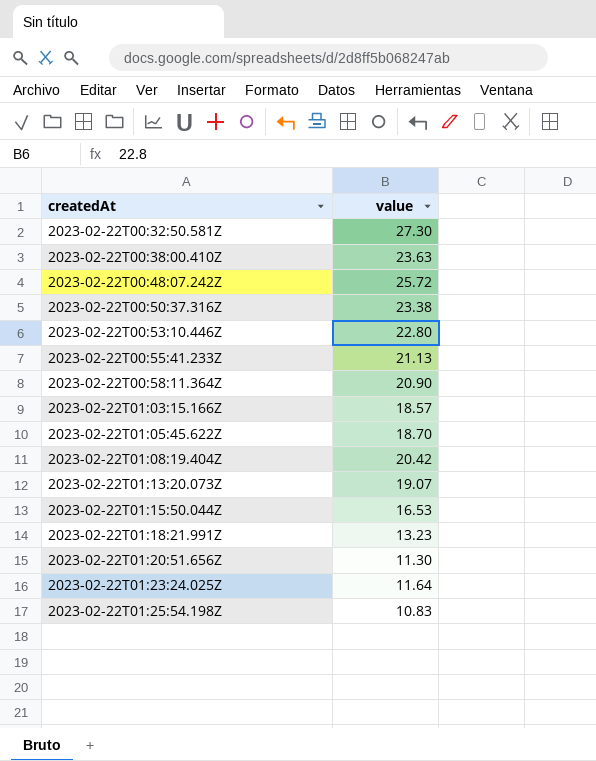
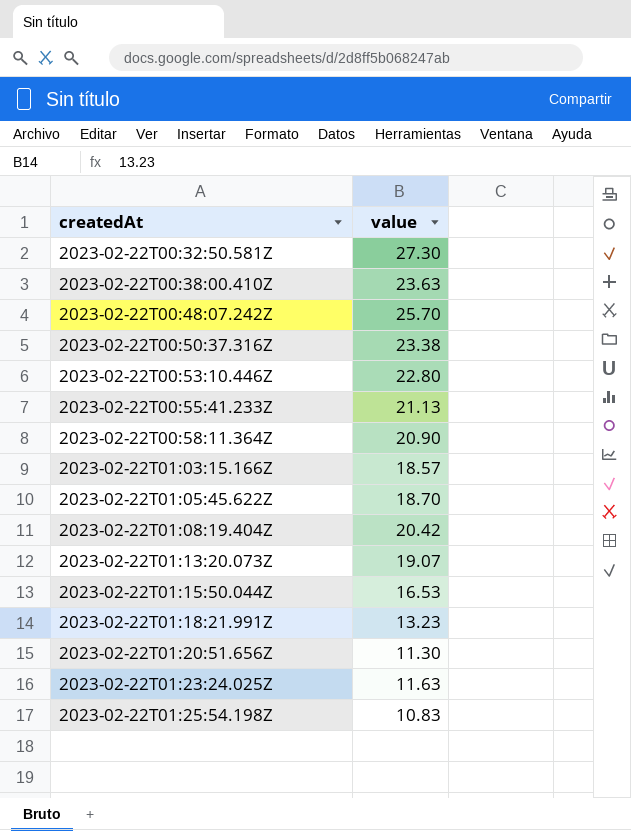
2023-02-22T00:48:07.242Z | value: 25.72 -> 25.70
2023-02-22T01:23:24.025Z | value: 11.64 -> 11.63

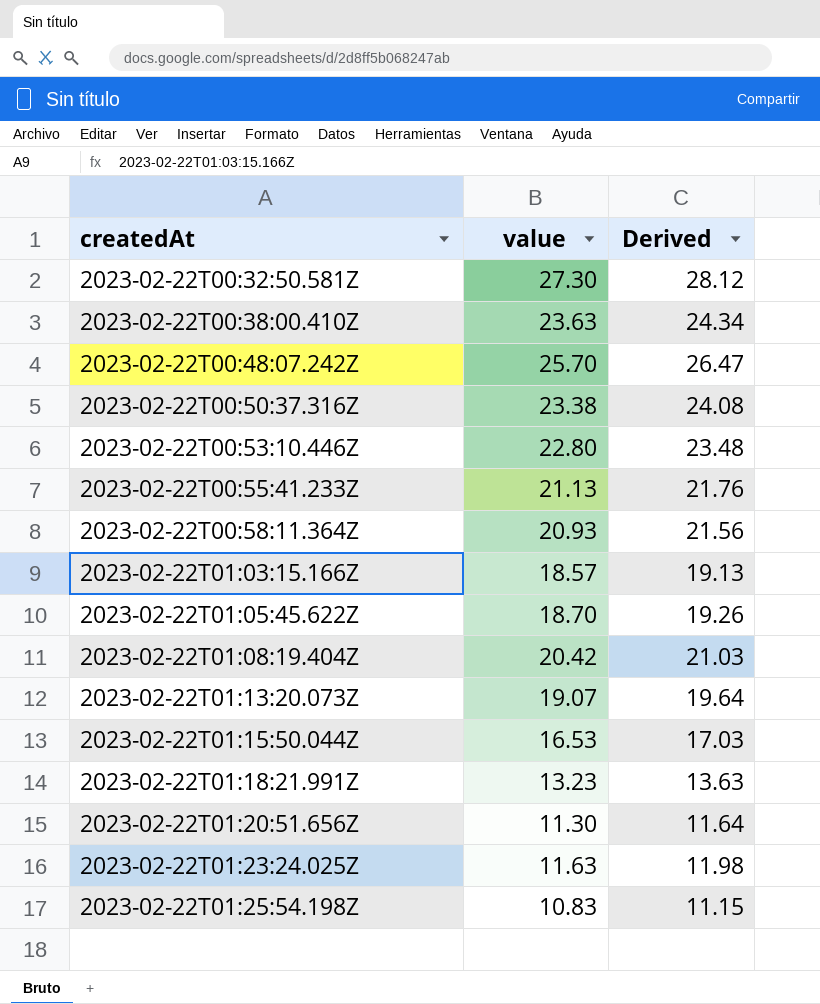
column Derived | formula: none -> [value] * 1.03
2023-02-22T00:58:11.364Z | value: 20.90 -> 20.93

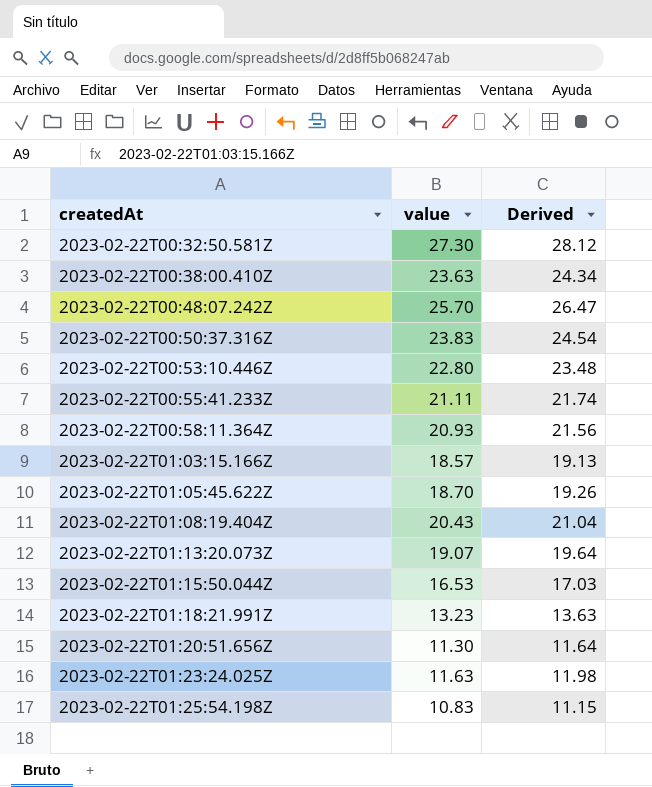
2023-02-22T00:50:37.316Z | value: 23.38 -> 23.83
2023-02-22T00:50:37.316Z | Derived: 24.08 -> 24.54
2023-02-22T00:55:41.233Z | value: 21.13 -> 21.11
2023-02-22T00:55:41.233Z | Derived: 21.76 -> 21.74
2023-02-22T01:08:19.404Z | value: 20.42 -> 20.43
2023-02-22T01:08:19.404Z | Derived: 21.03 -> 21.04

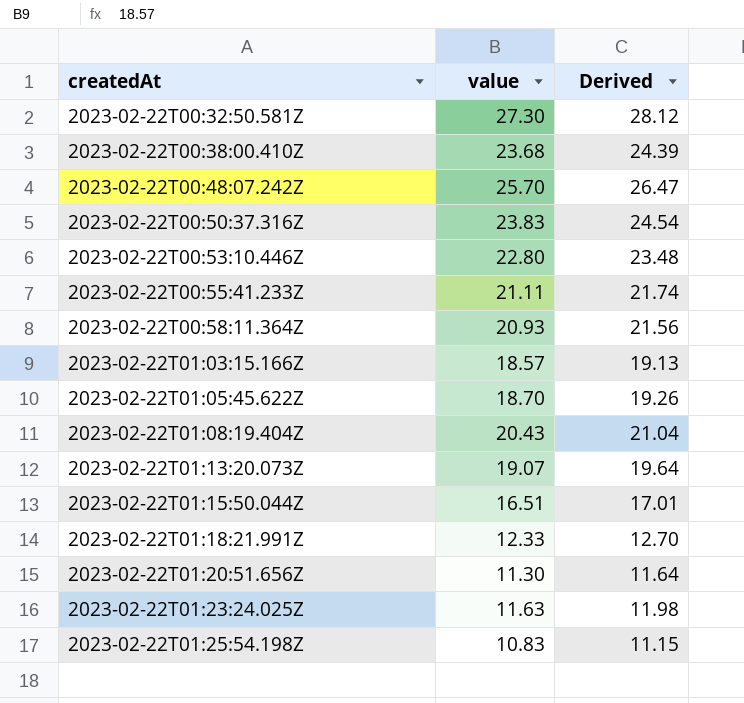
2023-02-22T00:38:00.410Z | value: 23.63 -> 23.68
2023-02-22T00:38:00.410Z | Derived: 24.34 -> 24.39
2023-02-22T01:15:50.044Z | value: 16.53 -> 16.51
2023-02-22T01:15:50.044Z | Derived: 17.03 -> 17.01
2023-02-22T01:18:21.991Z | value: 13.23 -> 12.33
2023-02-22T01:18:21.991Z | Derived: 13.63 -> 12.70

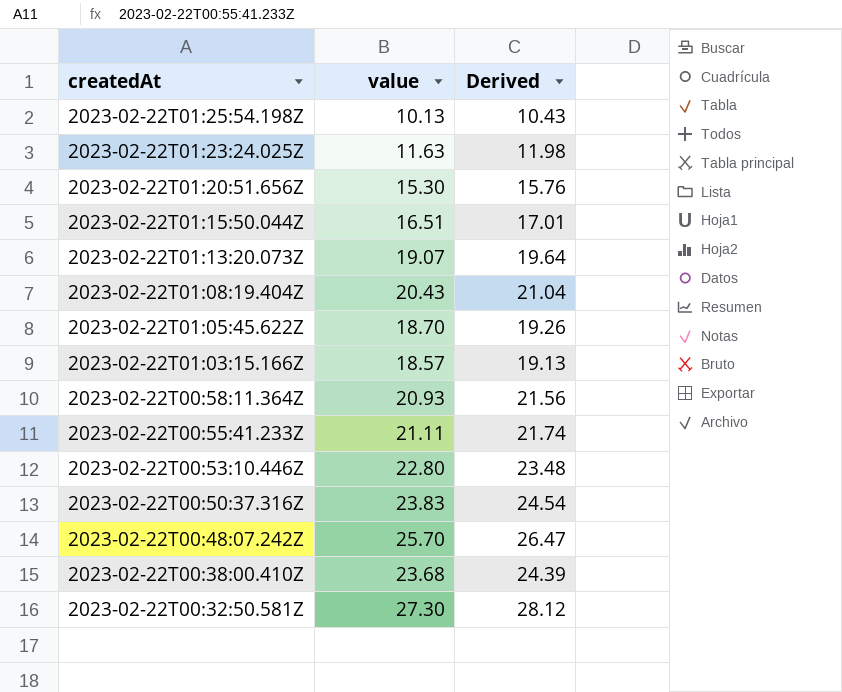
row order: createdAt ascending -> createdAt descending
row 2023-02-22T01:18:21.991Z: 12.33 | 12.70 -> none
2023-02-22T01:25:54.198Z | value: 10.83 -> 10.13
2023-02-22T01:25:54.198Z | Derived: 11.15 -> 10.43
2023-02-22T01:20:51.656Z | value: 11.30 -> 15.30
2023-02-22T01:20:51.656Z | Derived: 11.64 -> 15.76

